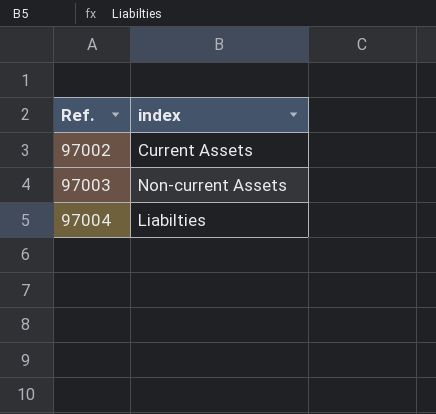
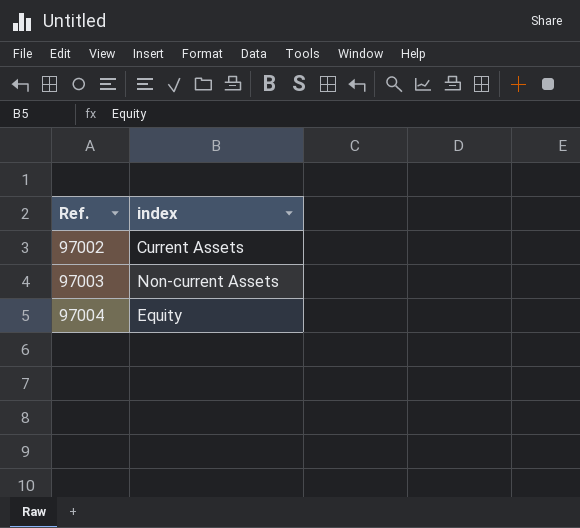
97004 | index: Liabilties -> Equity

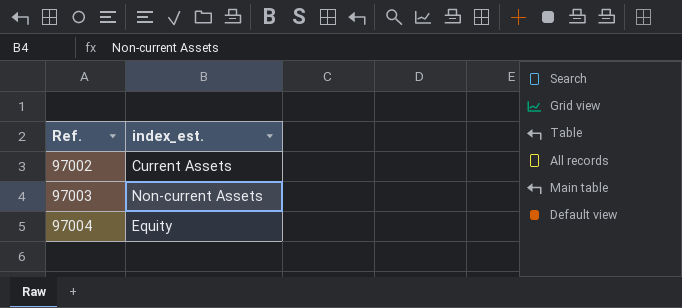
column name: index -> index_est.

